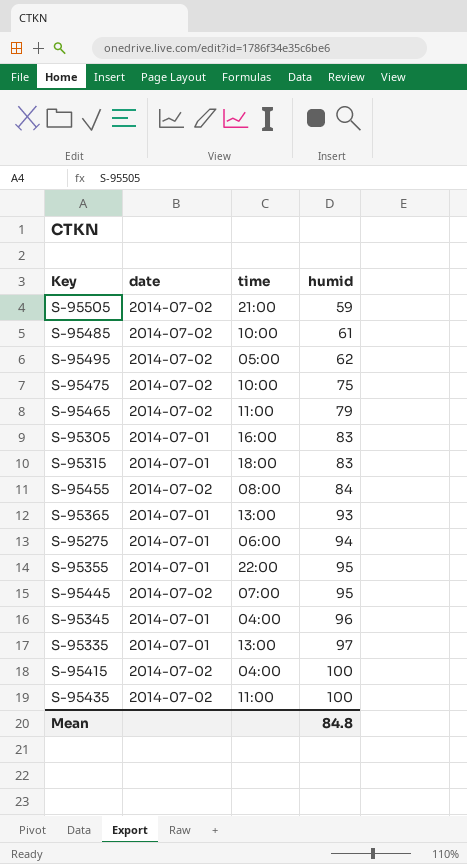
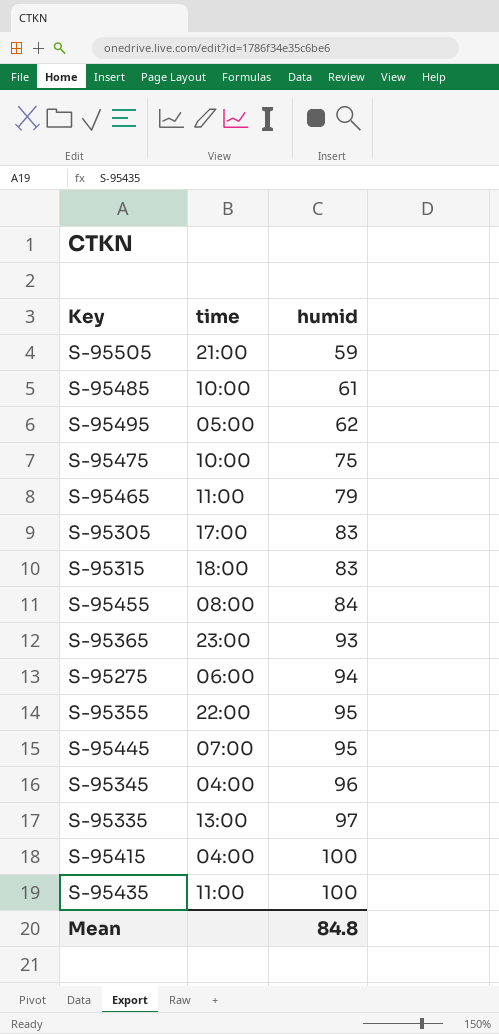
column date | position: 2 -> none
S-95305 | time: 16:00 -> 17:00
S-95365 | time: 13:00 -> 23:00

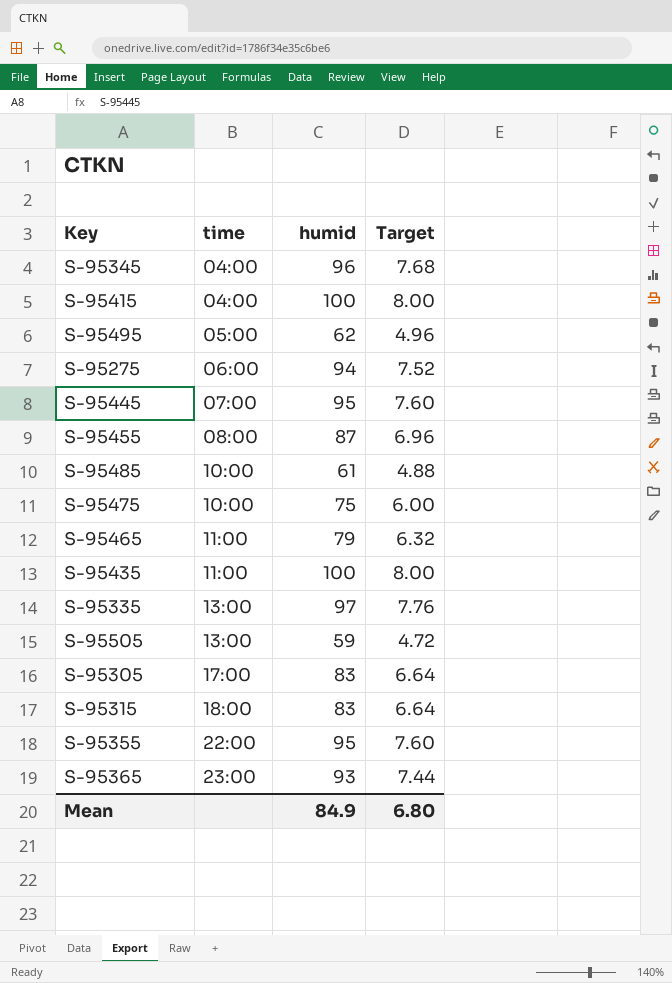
row order: humid ascending -> time ascending
column Target | formula: none -> [humid] * 0.08
S-95455 | humid: 84 -> 87
S-95505 | time: 21:00 -> 13:00
Mean | humid: 84.8 -> 84.9

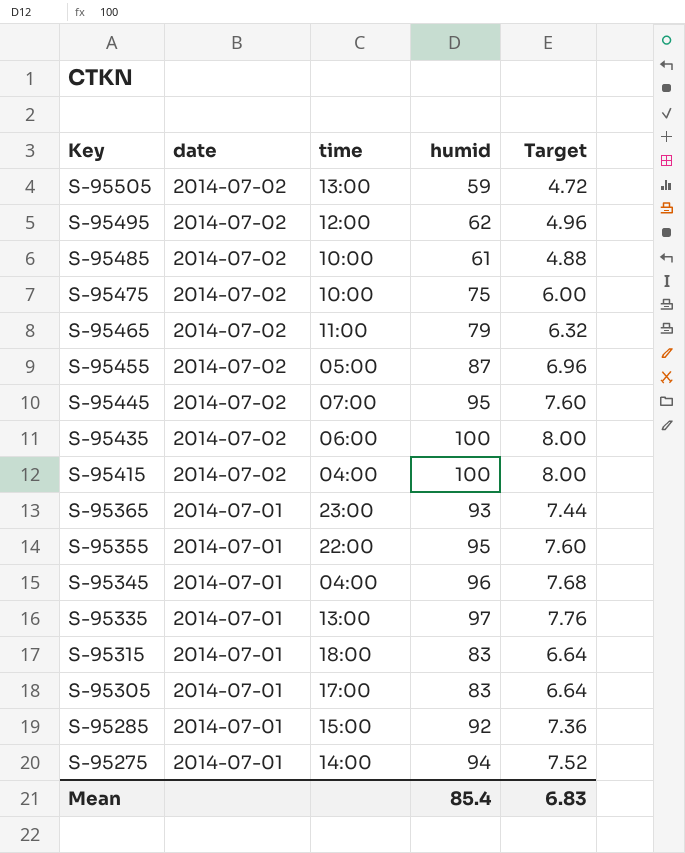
row order: time ascending -> Key descending
column date | position: none -> 2
S-95495 | time: 05:00 -> 12:00
S-95455 | time: 08:00 -> 05:00
S-95435 | time: 11:00 -> 06:00
row S-95285: none -> 2014-07-01 | 15:00 | 92 | 7.36
S-95275 | time: 06:00 -> 14:00
Mean | humid: 84.9 -> 85.4
Mean | Target: 6.80 -> 6.83

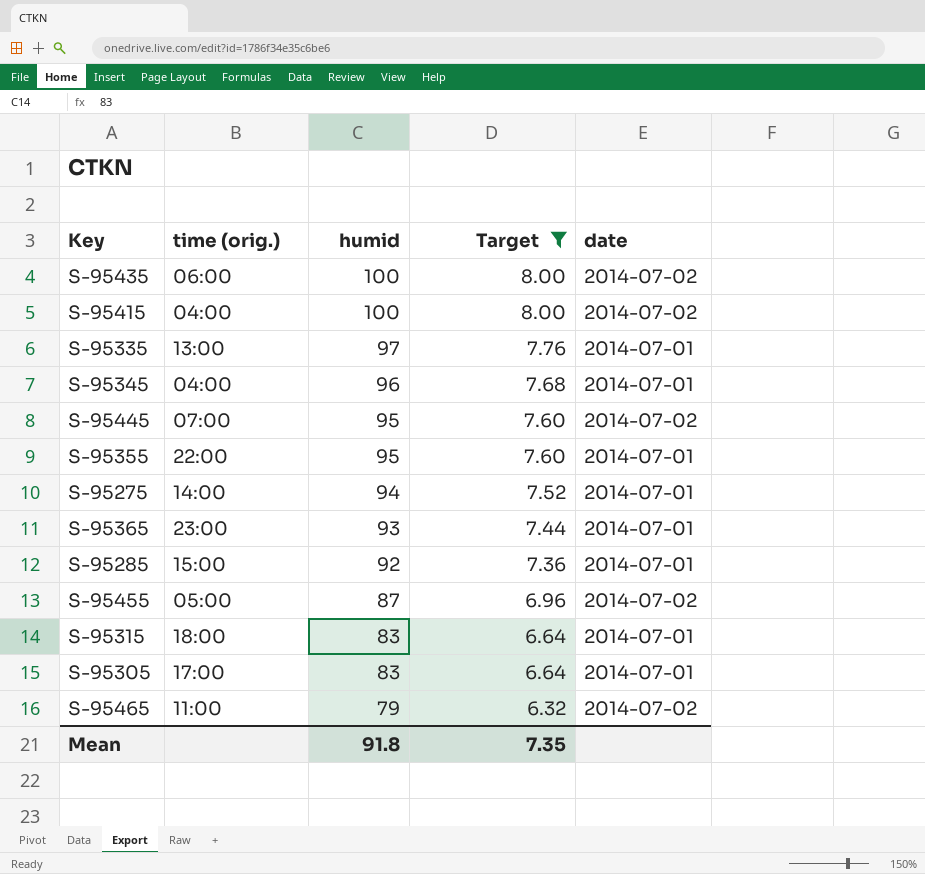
filter: none -> Target >= 6.32
row order: Key descending -> humid descending
column name: time -> time (orig.)
column date | position: 2 -> 5
Mean | humid: 85.4 -> 91.8
Mean | Target: 6.83 -> 7.35

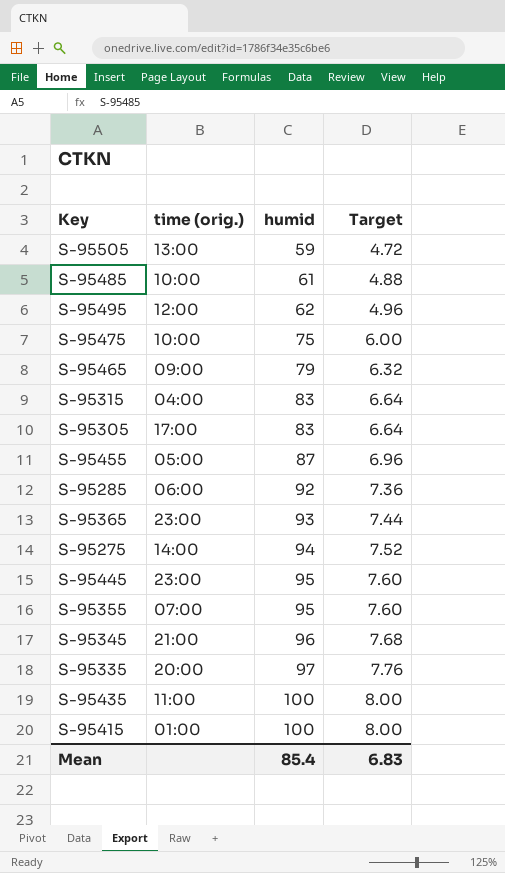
filter: Target >= 6.32 -> none
row order: humid descending -> humid ascending
column date | position: 5 -> none
S-95465 | time (orig.): 11:00 -> 09:00
S-95315 | time (orig.): 18:00 -> 04:00
S-95285 | time (orig.): 15:00 -> 06:00
S-95445 | time (orig.): 07:00 -> 23:00
S-95355 | time (orig.): 22:00 -> 07:00
S-95345 | time (orig.): 04:00 -> 21:00
S-95335 | time (orig.): 13:00 -> 20:00
S-95435 | time (orig.): 06:00 -> 11:00
S-95415 | time (orig.): 04:00 -> 01:00
Mean | humid: 91.8 -> 85.4
Mean | Target: 7.35 -> 6.83

